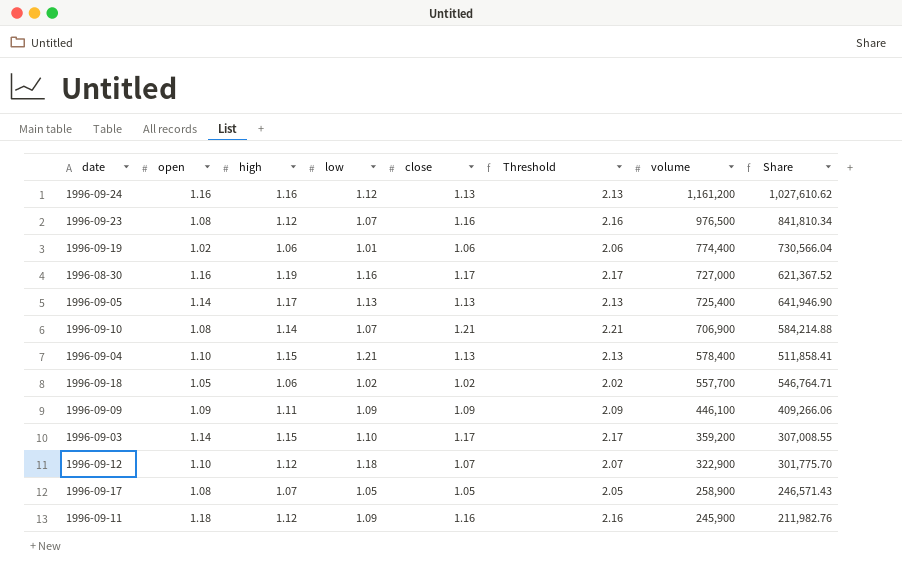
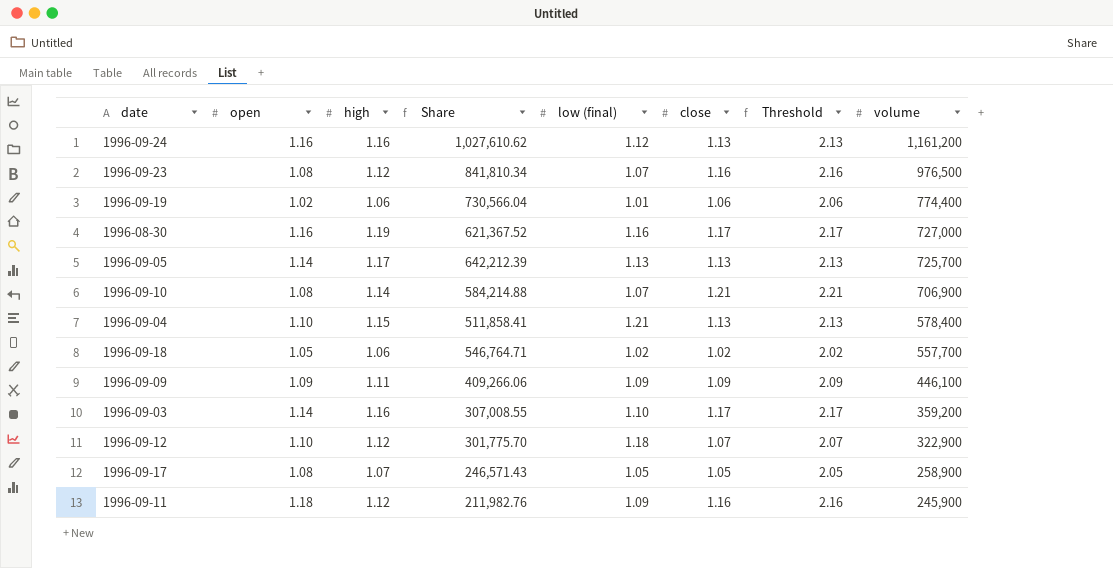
column Share | position: 8 -> 4
column name: low -> low (final)
1996-09-05 | Share: 641,946.90 -> 642,212.39
1996-09-05 | volume: 725,400 -> 725,700
1996-09-03 | high: 1.15 -> 1.16

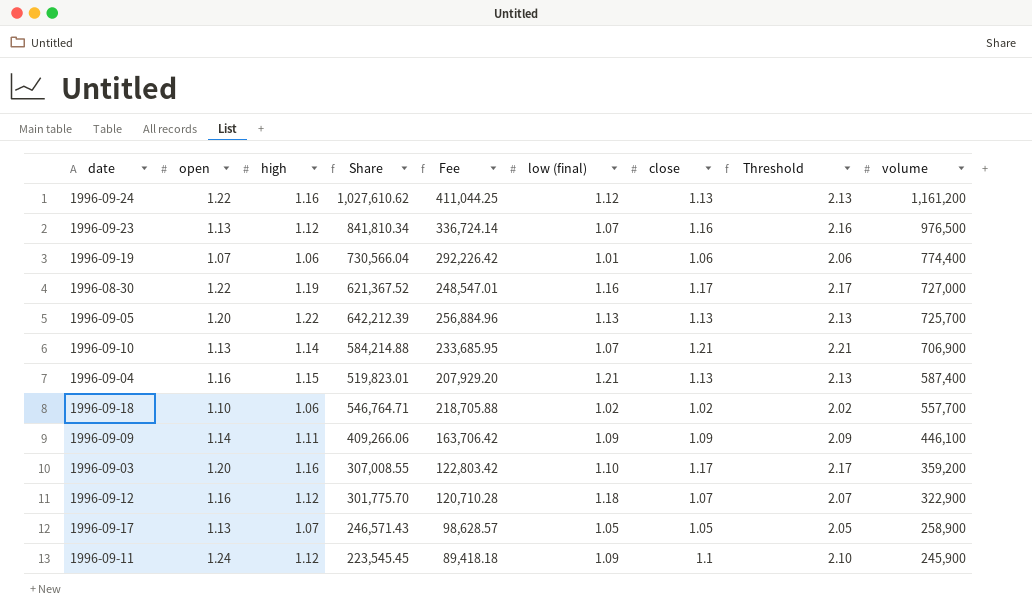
column Fee | formula: none -> [Share] * 0.4
1996-09-24 | open: 1.16 -> 1.22
1996-09-23 | open: 1.08 -> 1.13
1996-09-19 | open: 1.02 -> 1.07
1996-08-30 | open: 1.16 -> 1.22
1996-09-05 | open: 1.14 -> 1.20
1996-09-05 | high: 1.17 -> 1.22
1996-09-10 | open: 1.08 -> 1.13
1996-09-04 | open: 1.10 -> 1.16
1996-09-04 | Share: 511,858.41 -> 519,823.01
1996-09-04 | volume: 578,400 -> 587,400
1996-09-18 | open: 1.05 -> 1.10
1996-09-09 | open: 1.09 -> 1.14
1996-09-03 | open: 1.14 -> 1.20
1996-09-12 | open: 1.10 -> 1.16
1996-09-17 | open: 1.08 -> 1.13
1996-09-11 | open: 1.18 -> 1.24
1996-09-11 | Share: 211,982.76 -> 223,545.45
1996-09-11 | close: 1.16 -> 1.1
1996-09-11 | Threshold: 2.16 -> 2.10

